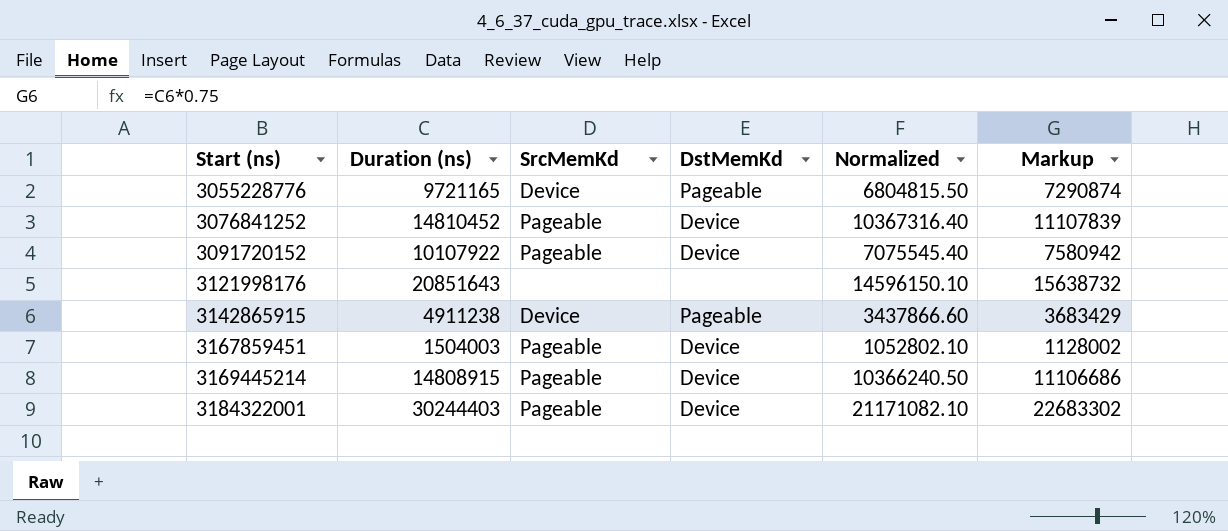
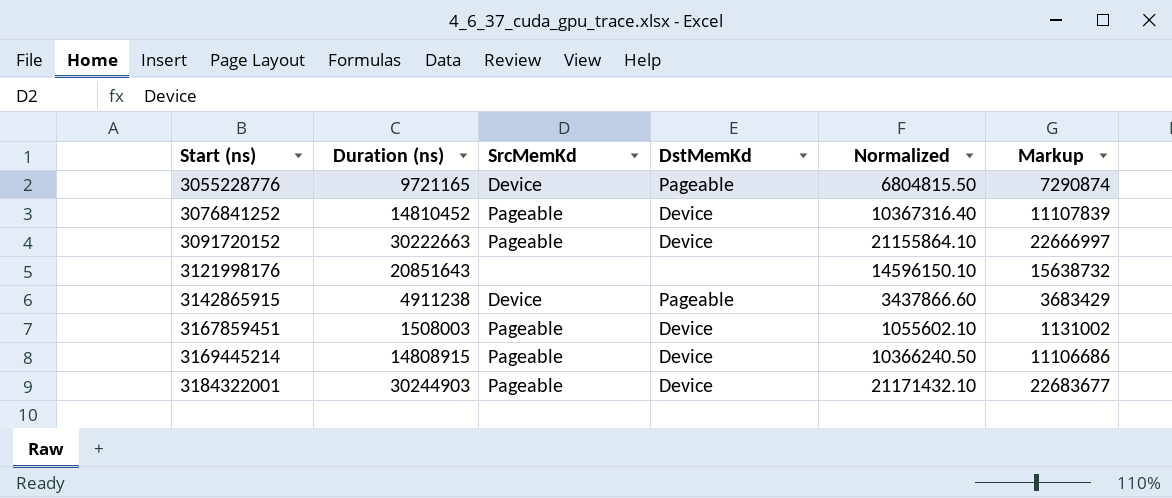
3091720152 | Duration (ns): 10107922 -> 30222663
3091720152 | Normalized: 7075545.40 -> 21155864.10
3091720152 | Markup: 7580942 -> 22666997
3167859451 | Duration (ns): 1504003 -> 1508003
3167859451 | Normalized: 1052802.10 -> 1055602.10
3167859451 | Markup: 1128002 -> 1131002
3184322001 | Duration (ns): 30244403 -> 30244903
3184322001 | Normalized: 21171082.10 -> 21171432.10
3184322001 | Markup: 22683302 -> 22683677

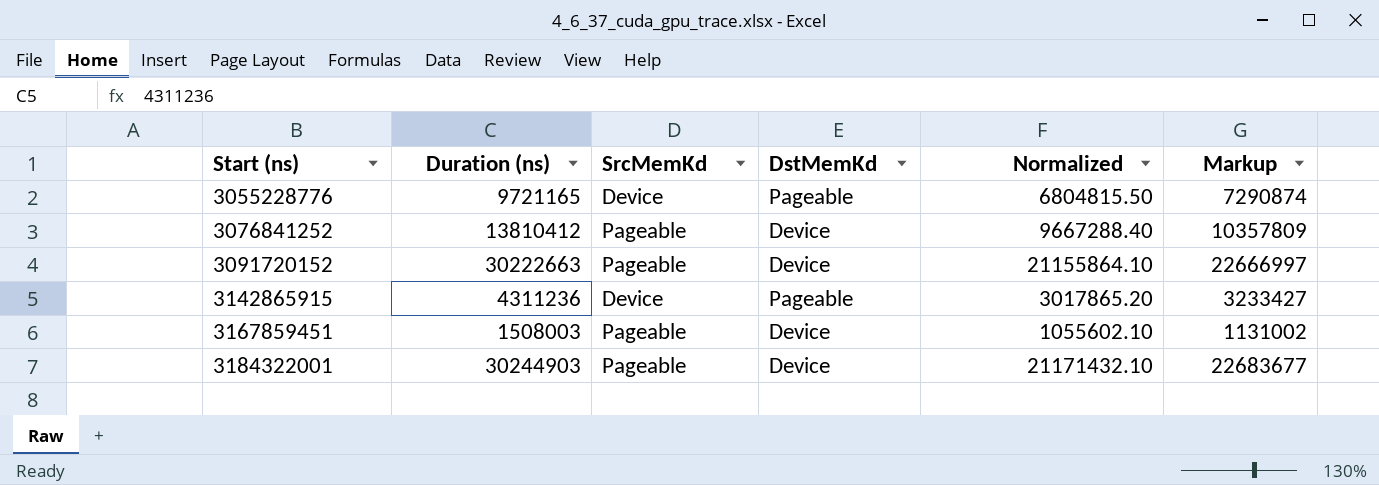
row 3121998176: 20851643 | none | none | 14596150.10 | 15638732 -> none
row 3169445214: 14808915 | Pageable | Device | 10366240.50 | 11106686 -> none
3076841252 | Duration (ns): 14810452 -> 13810412
3076841252 | Normalized: 10367316.40 -> 9667288.40
3076841252 | Markup: 11107839 -> 10357809
3142865915 | Duration (ns): 4911238 -> 4311236
3142865915 | Normalized: 3437866.60 -> 3017865.20
3142865915 | Markup: 3683429 -> 3233427

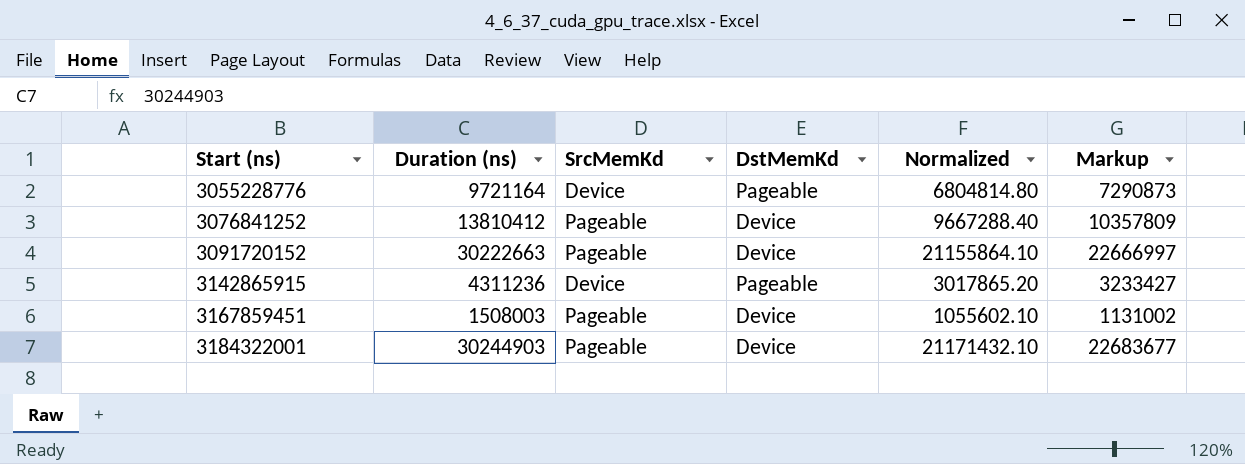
3055228776 | Duration (ns): 9721165 -> 9721164
3055228776 | Normalized: 6804815.50 -> 6804814.80
3055228776 | Markup: 7290874 -> 7290873

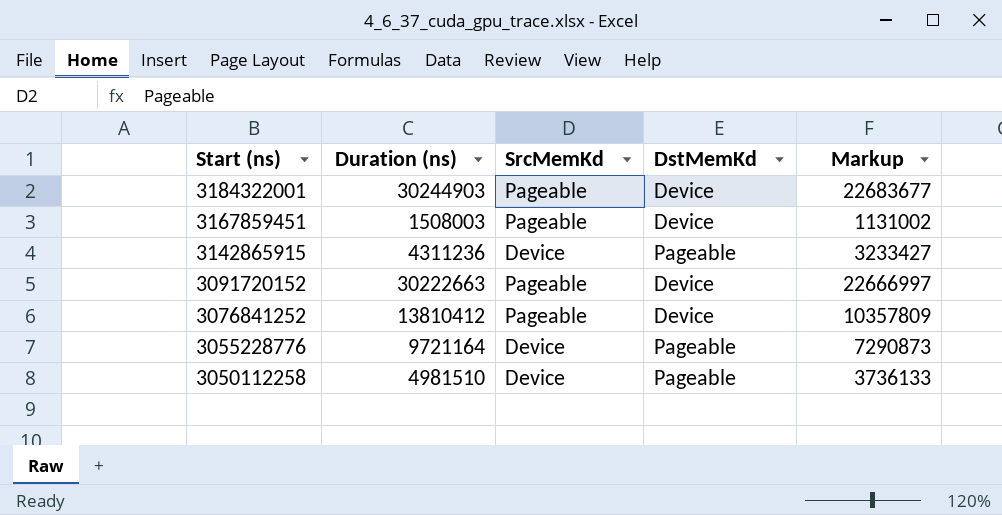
row order: Start (ns) ascending -> Start (ns) descending
column Normalized | formula: [Duration (ns)] * 0.7 -> none
row 3050112258: none -> 4981510 | Device | Pageable | 3736133

